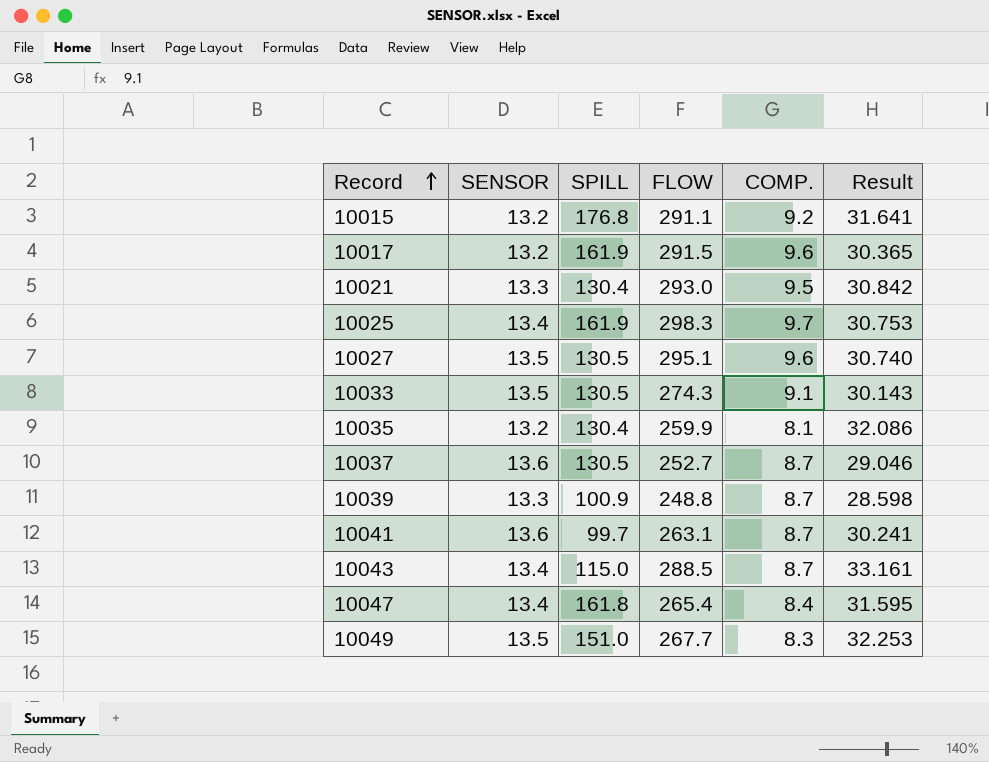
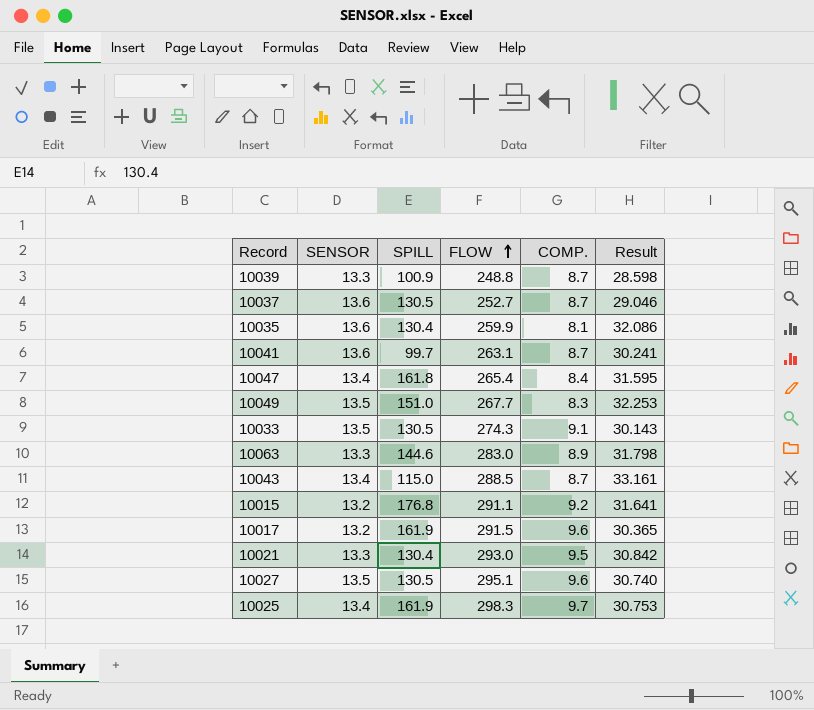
row order: Record ascending -> FLOW ascending
10035 | SENSOR: 13.2 -> 13.6
row 10063: none -> 13.3 | 144.6 | 283.0 | 8.9 | 31.798

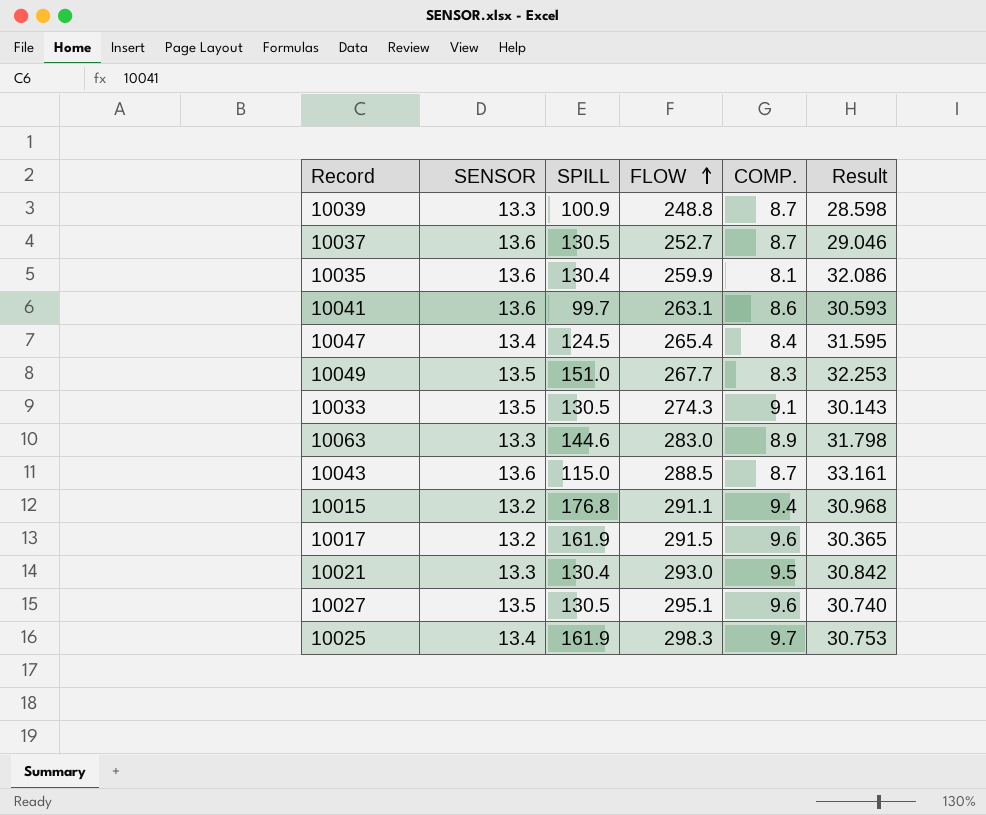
10041 | COMP.: 8.7 -> 8.6
10041 | Result: 30.241 -> 30.593
10047 | SPILL: 161.8 -> 124.5
10043 | SENSOR: 13.4 -> 13.6
10015 | COMP.: 9.2 -> 9.4
10015 | Result: 31.641 -> 30.968

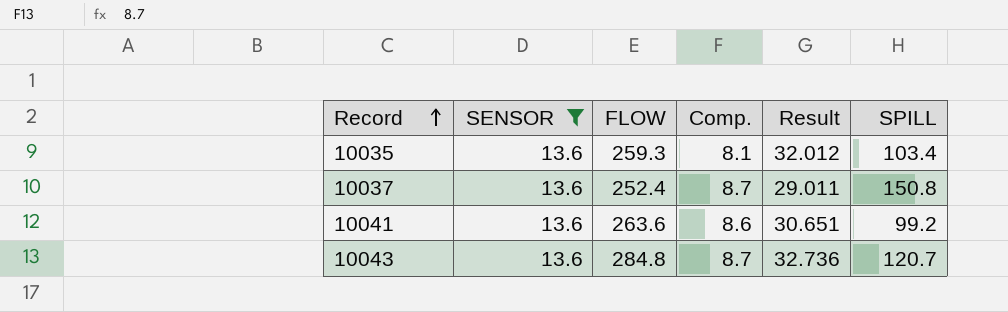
filter: none -> SENSOR = 13.6
row order: FLOW ascending -> Record ascending
column name: COMP. -> Comp.
column SPILL | position: 3 -> 6
10035 | FLOW: 259.9 -> 259.3
10035 | Result: 32.086 -> 32.012
10035 | SPILL: 130.4 -> 103.4
10037 | FLOW: 252.7 -> 252.4
10037 | Result: 29.046 -> 29.011
10037 | SPILL: 130.5 -> 150.8
10041 | FLOW: 263.1 -> 263.6
10041 | Result: 30.593 -> 30.651
10041 | SPILL: 99.7 -> 99.2
10043 | FLOW: 288.5 -> 284.8
10043 | Result: 33.161 -> 32.736
10043 | SPILL: 115.0 -> 120.7

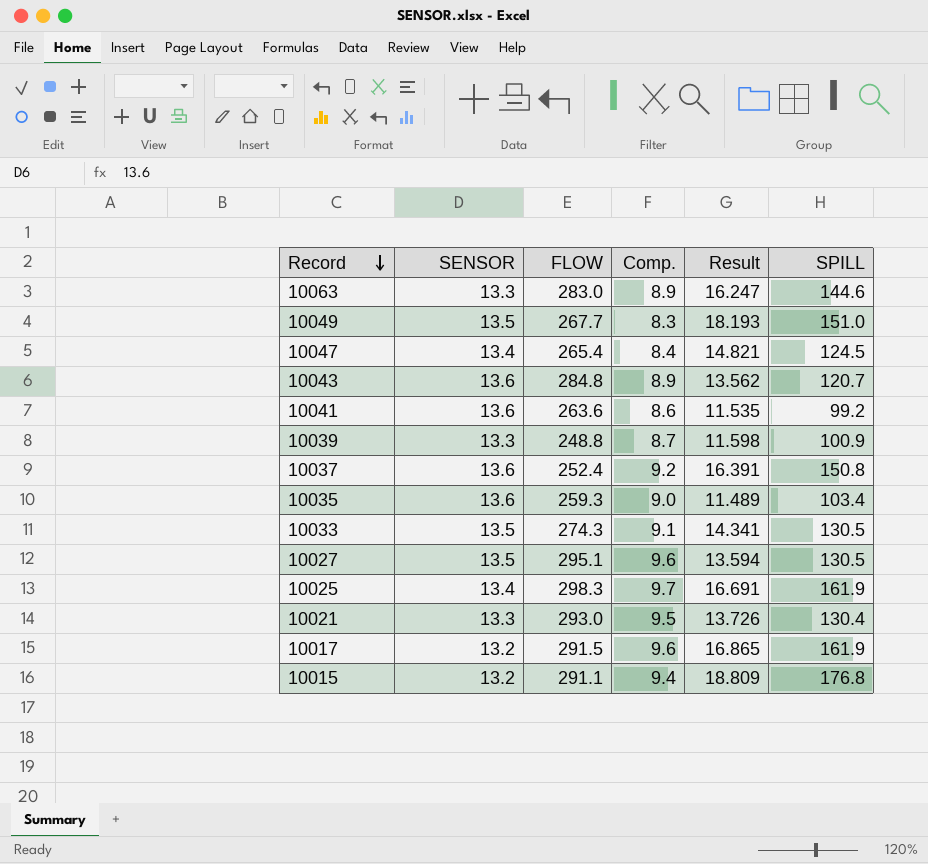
filter: SENSOR = 13.6 -> none
row order: Record ascending -> Record descending
column Result | formula: [FLOW] / [Comp.] -> [SPILL] / [Comp.]
10043 | Comp.: 8.7 -> 8.9
10037 | Comp.: 8.7 -> 9.2
10035 | Comp.: 8.1 -> 9.0

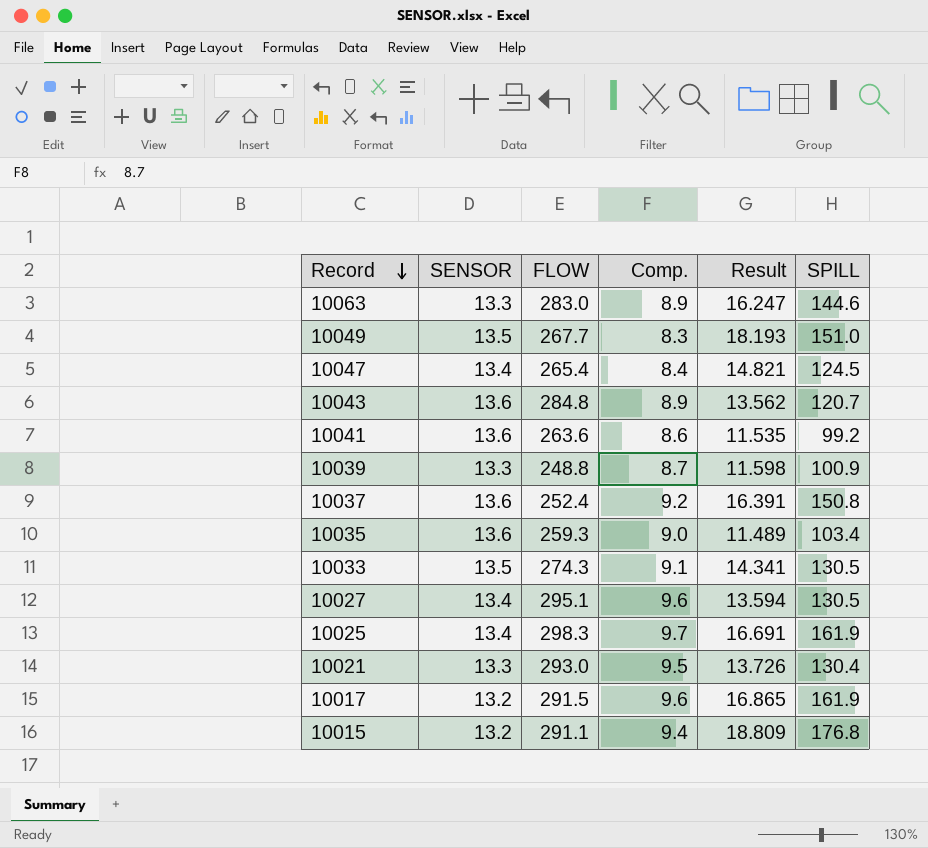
10027 | SENSOR: 13.5 -> 13.4

